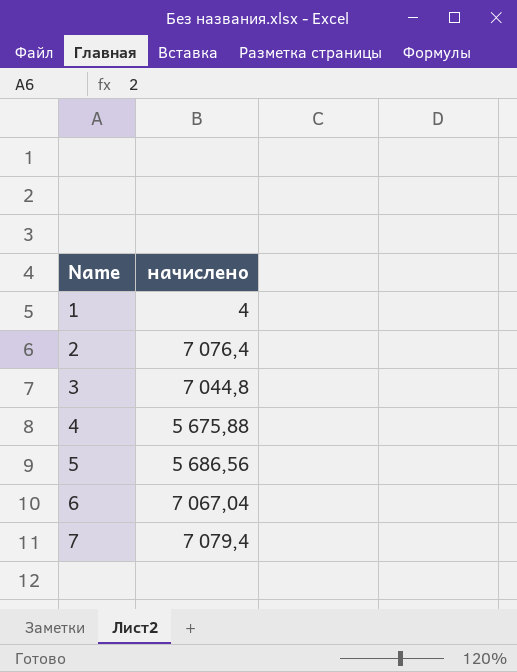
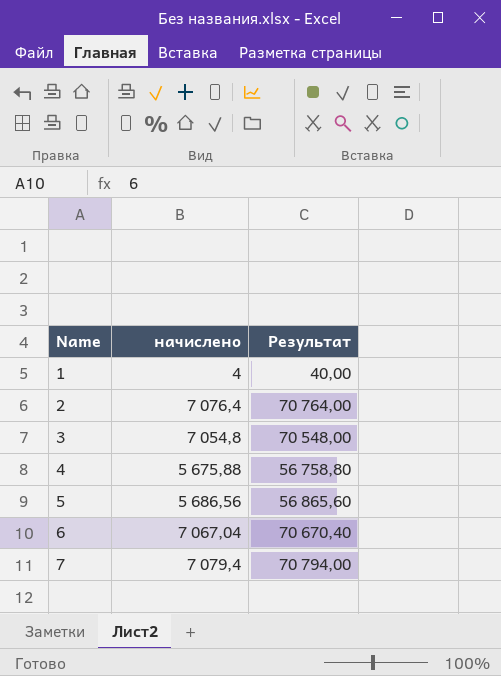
column Результат | formula: none -> [начислено] * 10
3 | начислено: 7 044,8 -> 7 054,8

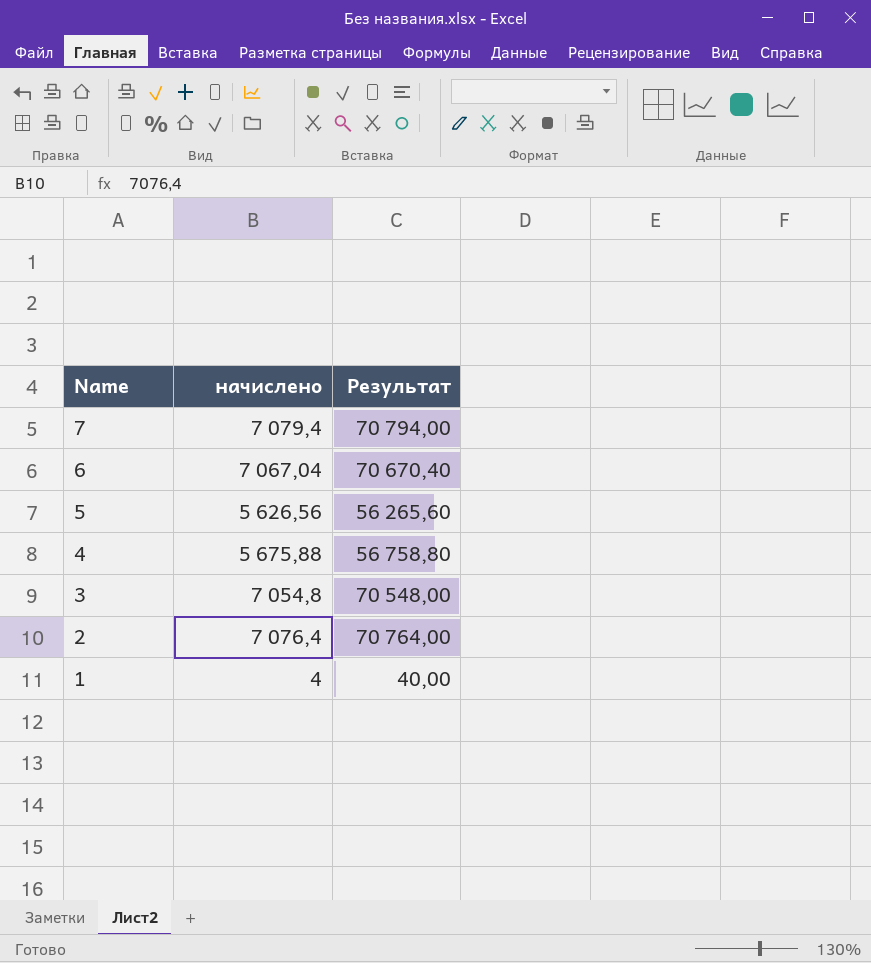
row order: Name ascending -> Name descending
5 | начислено: 5 686,56 -> 5 626,56
5 | Результат: 56 865,60 -> 56 265,60

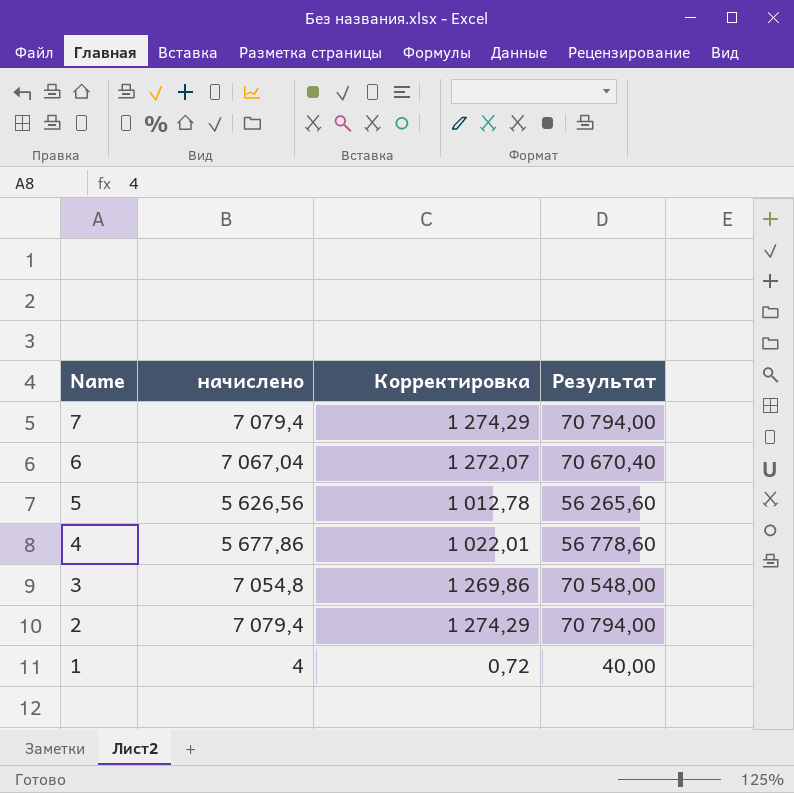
column Корректировка | formula: none -> [начислено] * 0,18
4 | начислено: 5 675,88 -> 5 677,86
4 | Результат: 56 758,80 -> 56 778,60
2 | начислено: 7 076,4 -> 7 079,4
2 | Результат: 70 764,00 -> 70 794,00

